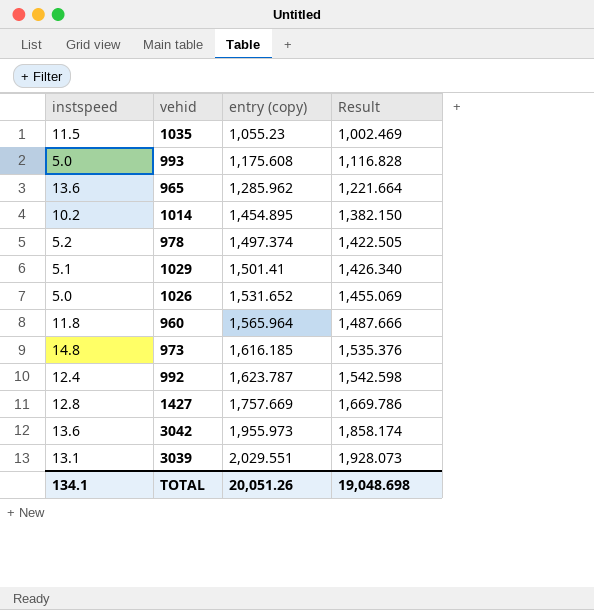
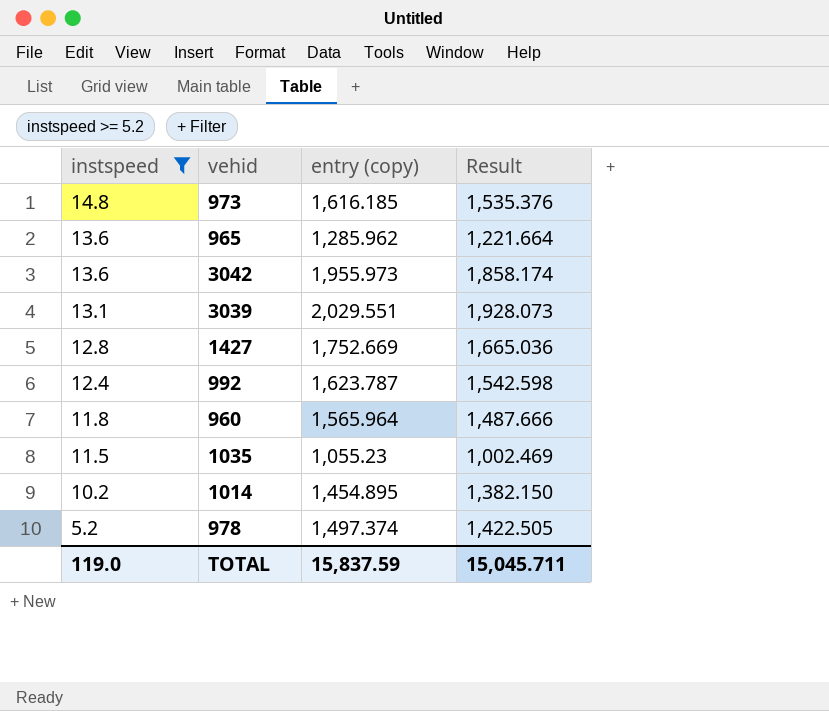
filter: none -> instspeed >= 5.2
row order: entry (copy) ascending -> instspeed descending
1427 | entry (copy): 1,757.669 -> 1,752.669
1427 | Result: 1,669.786 -> 1,665.036
TOTAL | instspeed: 134.1 -> 119.0
TOTAL | entry (copy): 20,051.26 -> 15,837.59
TOTAL | Result: 19,048.698 -> 15,045.711

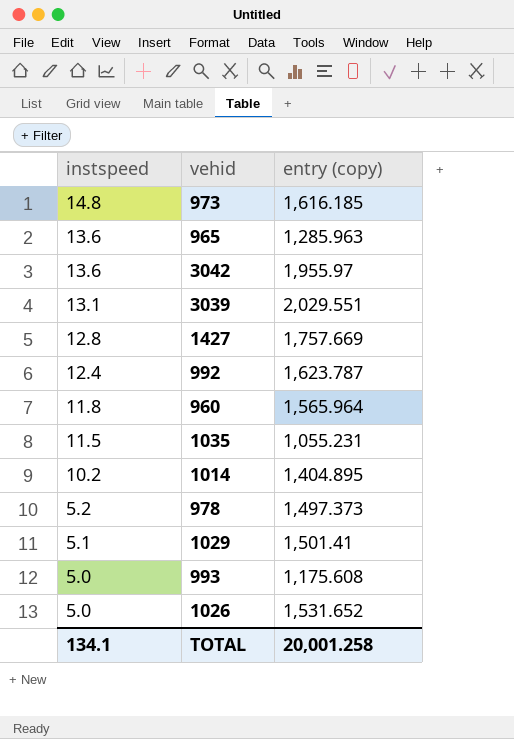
filter: instspeed >= 5.2 -> none
column Result | formula: [entry (copy)] * 0.95 -> none
965 | entry (copy): 1,285.962 -> 1,285.963
3042 | entry (copy): 1,955.973 -> 1,955.97
1427 | entry (copy): 1,752.669 -> 1,757.669
1035 | entry (copy): 1,055.23 -> 1,055.231
1014 | entry (copy): 1,454.895 -> 1,404.895
978 | entry (copy): 1,497.374 -> 1,497.373
TOTAL | instspeed: 119.0 -> 134.1
TOTAL | entry (copy): 15,837.59 -> 20,001.258

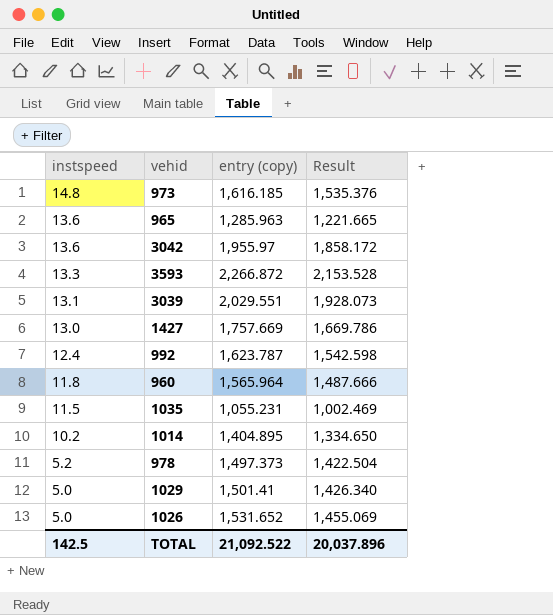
column Result | formula: none -> [entry (copy)] * 0.95
row 993: 5.0 | 1,175.608 -> none
row 3593: none -> 13.3 | 2,266.872 | 2,153.528
1427 | instspeed: 12.8 -> 13.0
1029 | instspeed: 5.1 -> 5.0
TOTAL | instspeed: 134.1 -> 142.5
TOTAL | entry (copy): 20,001.258 -> 21,092.522

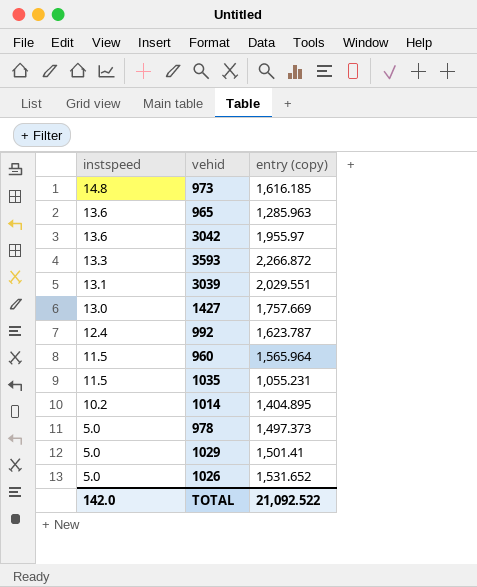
column Result | formula: [entry (copy)] * 0.95 -> none
960 | instspeed: 11.8 -> 11.5
978 | instspeed: 5.2 -> 5.0
TOTAL | instspeed: 142.5 -> 142.0

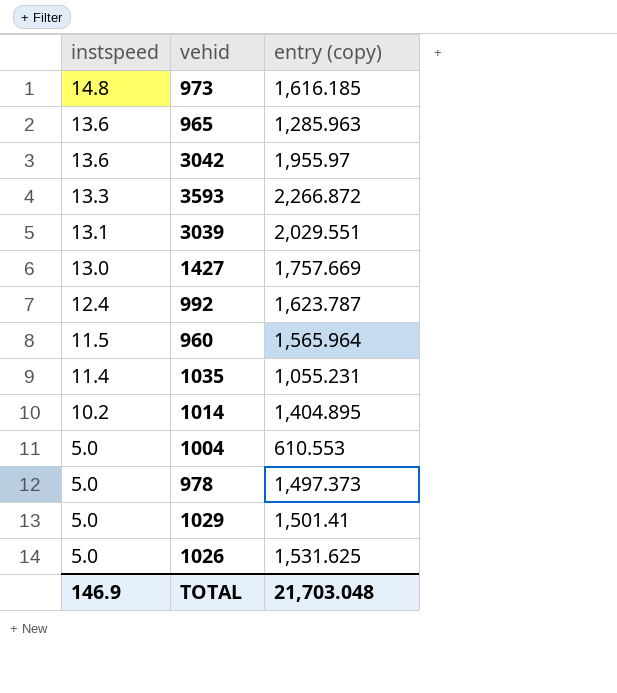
1035 | instspeed: 11.5 -> 11.4
row 1004: none -> 5.0 | 610.553
1026 | entry (copy): 1,531.652 -> 1,531.625
TOTAL | instspeed: 142.0 -> 146.9
TOTAL | entry (copy): 21,092.522 -> 21,703.048

